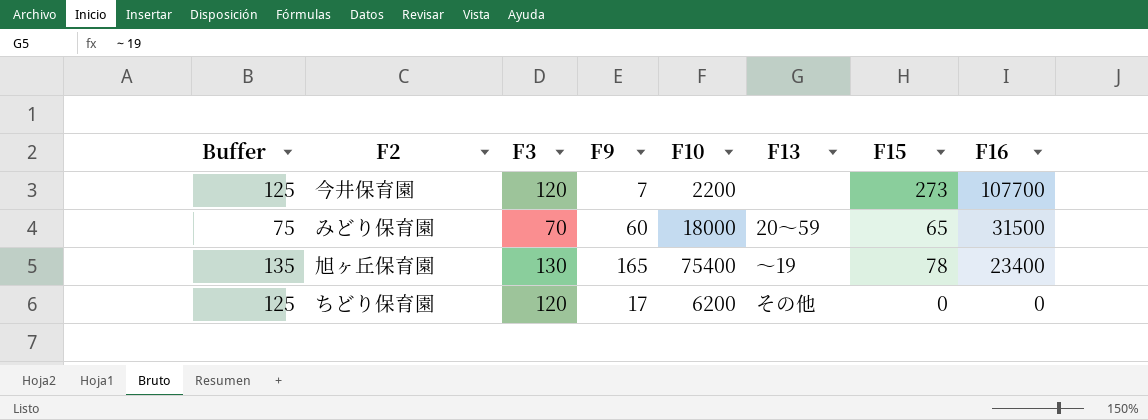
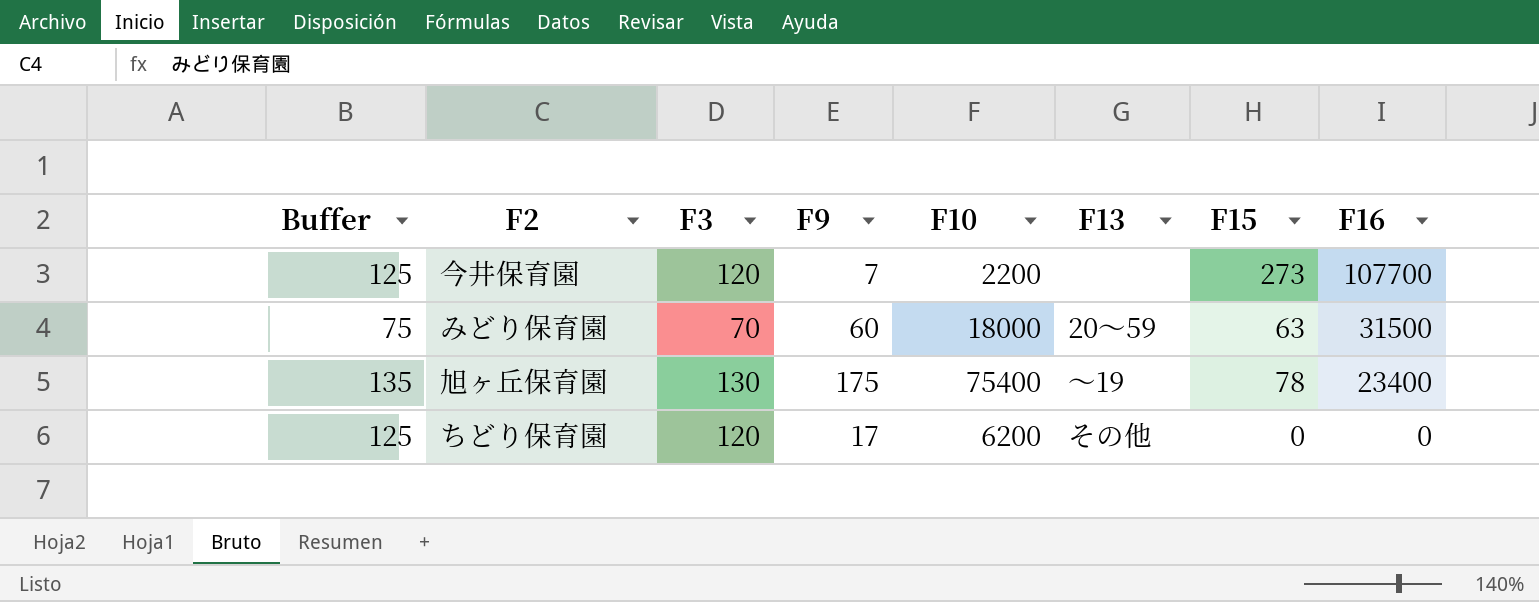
みどり保育園 | F15: 65 -> 63
旭ヶ丘保育園 | F9: 165 -> 175

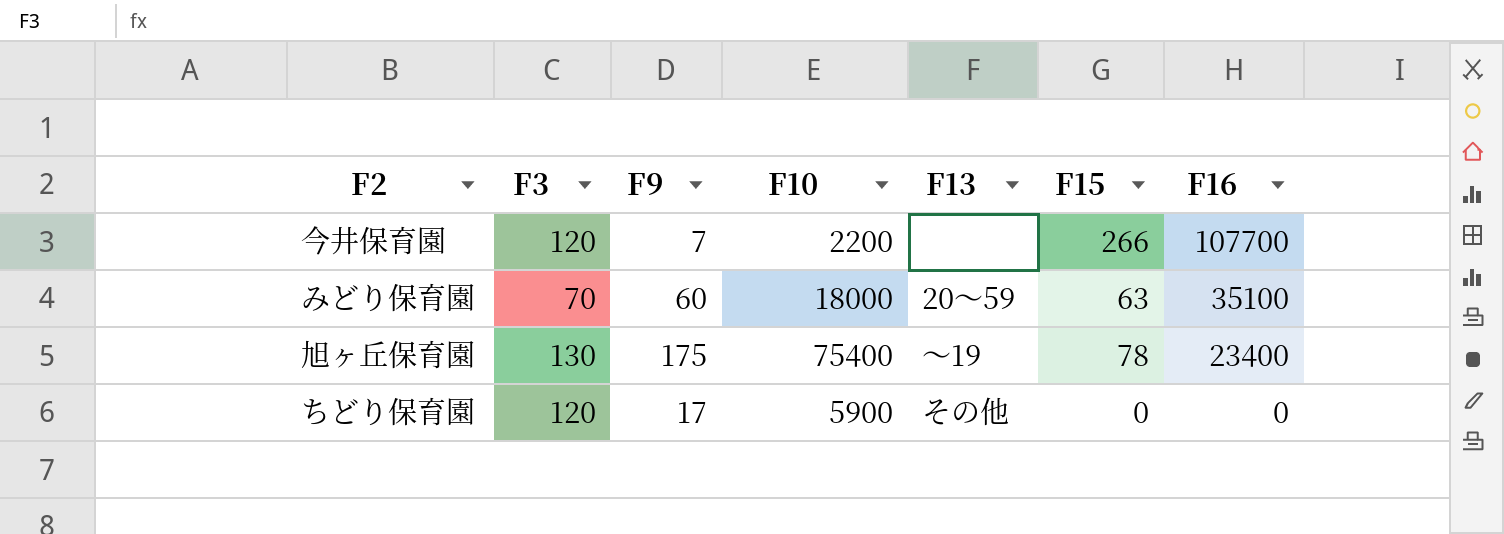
column Buffer | formula: [F3] + 5 -> none
今井保育園 | F15: 273 -> 266
みどり保育園 | F16: 31500 -> 35100
ちどり保育園 | F10: 6200 -> 5900

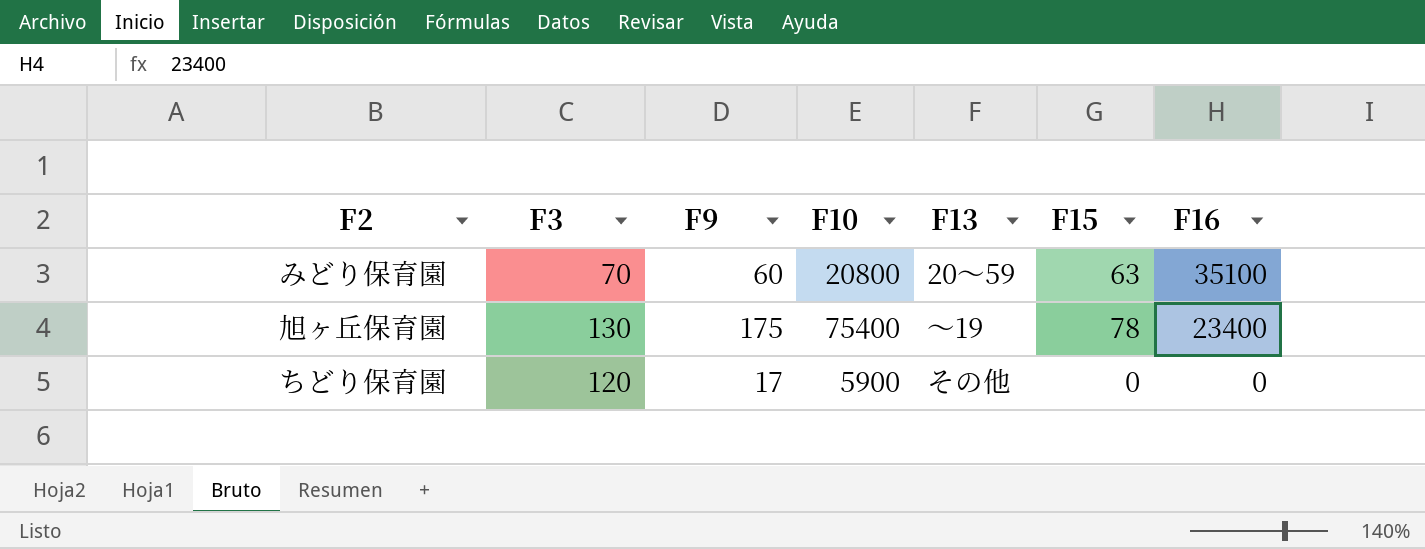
row 今井保育園: 120 | 7 | 2200 | none | 266 | 107700 -> none
みどり保育園 | F10: 18000 -> 20800

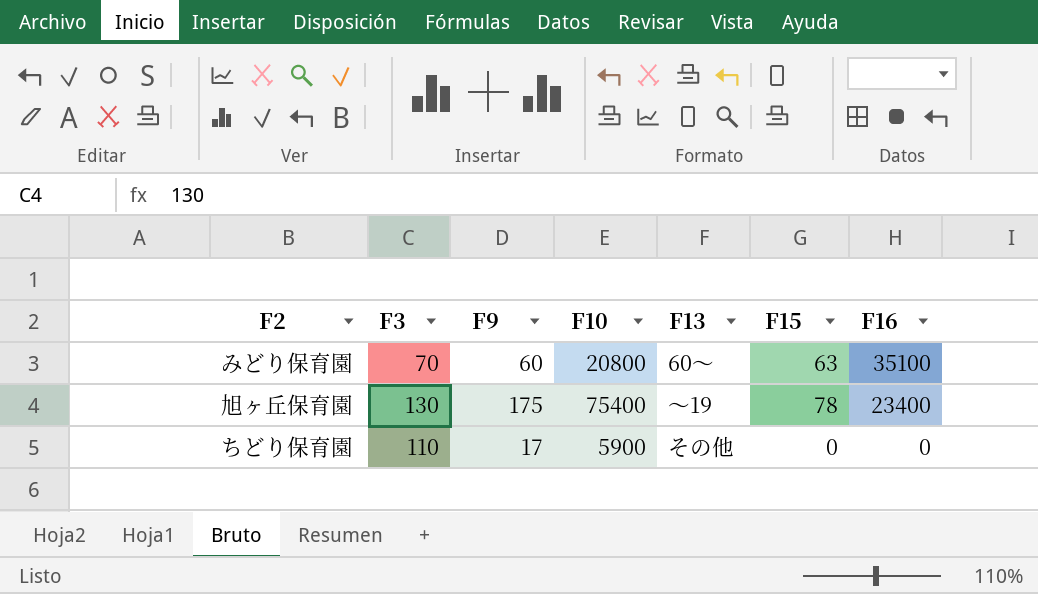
みどり保育園 | F13: 20～59 -> 60～
ちどり保育園 | F3: 120 -> 110

